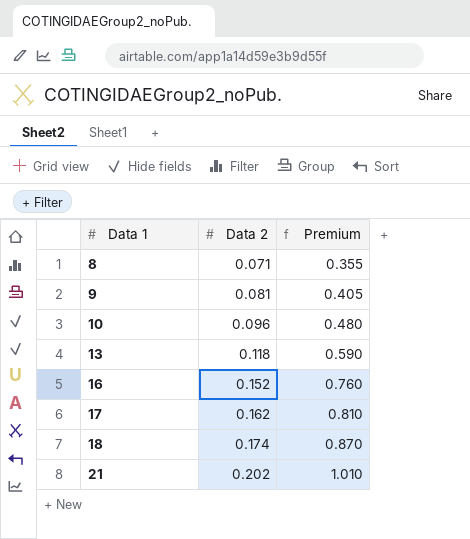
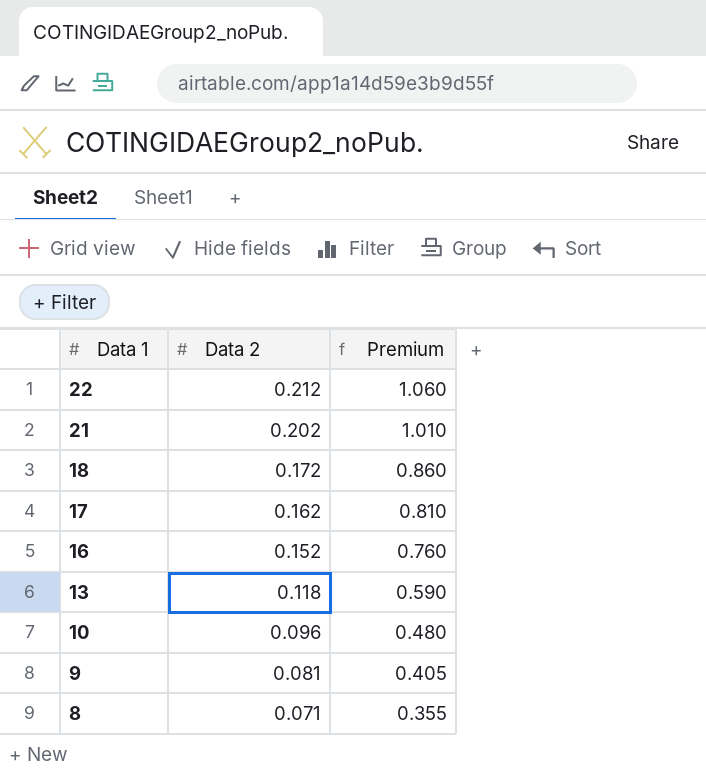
row order: Data 1 ascending -> Data 1 descending
row 22: none -> 0.212 | 1.060
18 | Data 2: 0.174 -> 0.172
18 | Premium: 0.870 -> 0.860

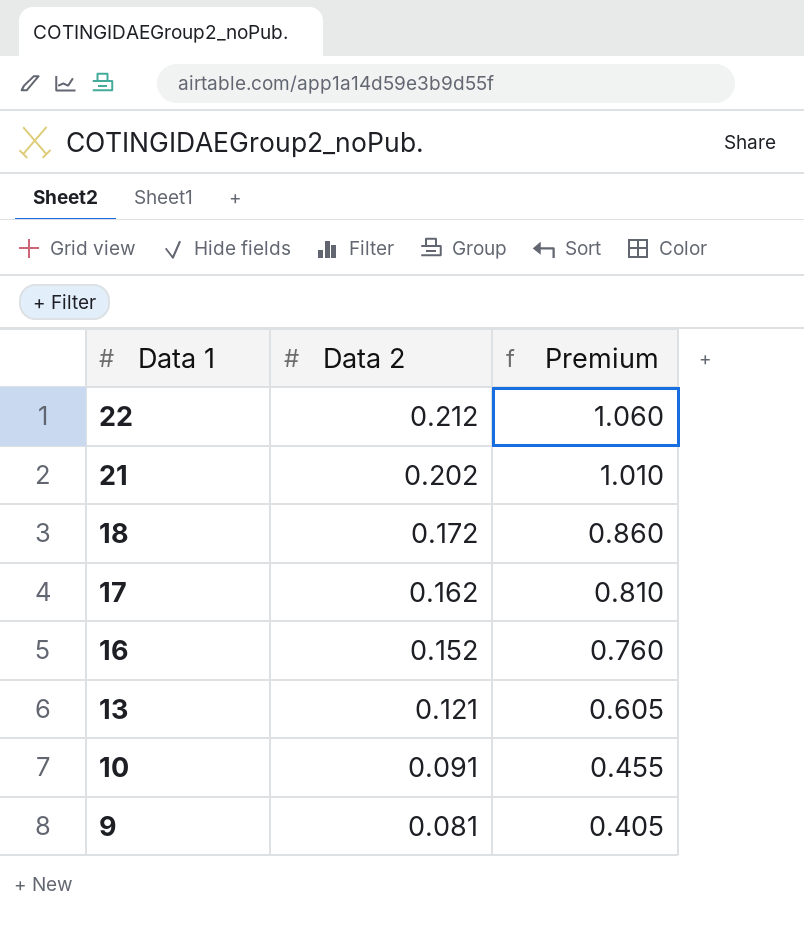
row 8: 0.071 | 0.355 -> none
13 | Data 2: 0.118 -> 0.121
13 | Premium: 0.590 -> 0.605
10 | Data 2: 0.096 -> 0.091
10 | Premium: 0.480 -> 0.455

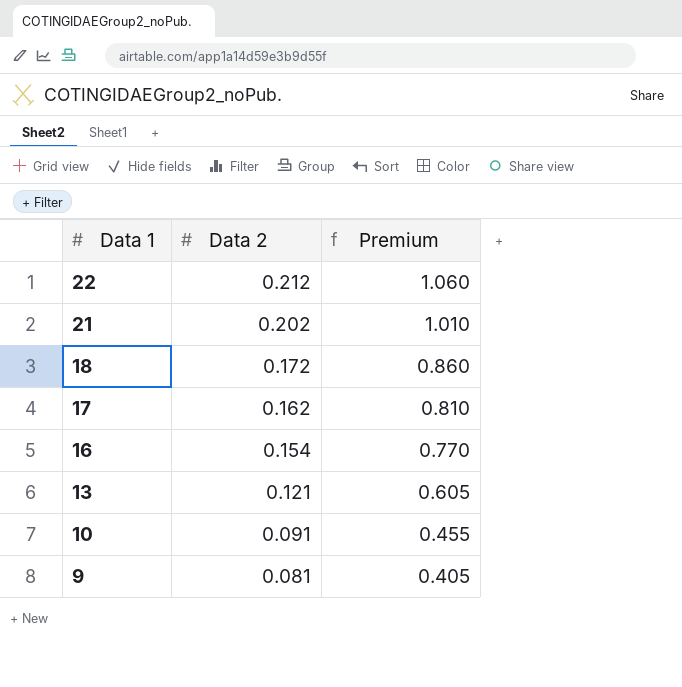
16 | Data 2: 0.152 -> 0.154
16 | Premium: 0.760 -> 0.770

